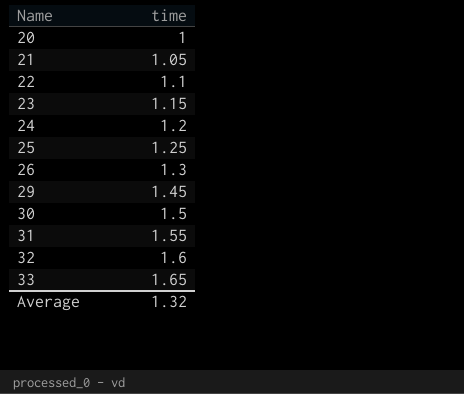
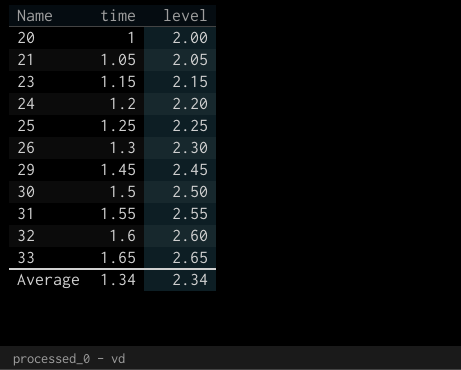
column level | formula: none -> [time] + 1
row 22: 1.1 -> none
Average | time: 1.32 -> 1.34

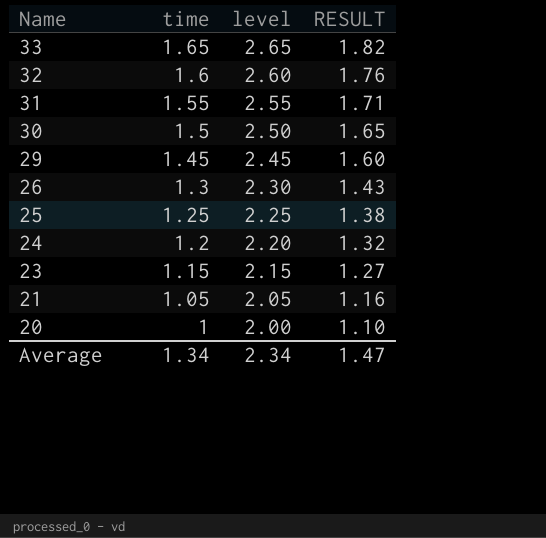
row order: Name ascending -> Name descending
column RESULT | formula: none -> [time] * 1.1

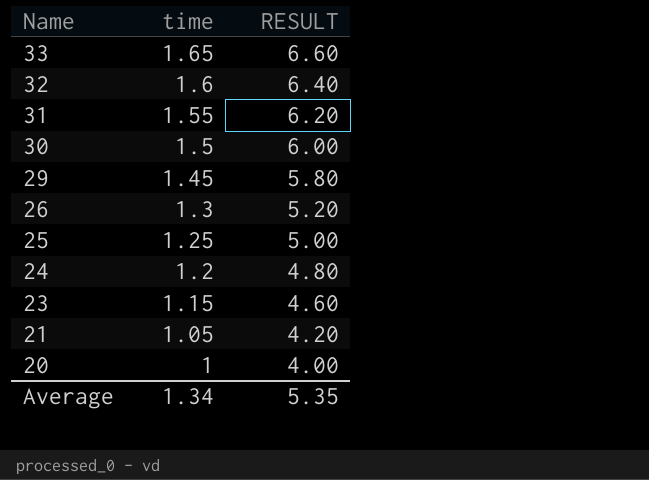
column level | formula: [time] + 1 -> none
column RESULT | formula: [time] * 1.1 -> [time] * 4
Average | RESULT: 1.47 -> 5.35

